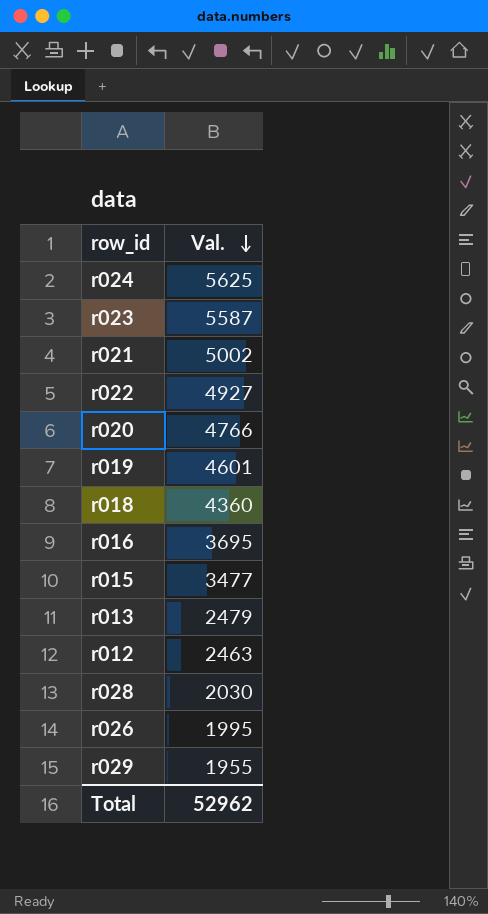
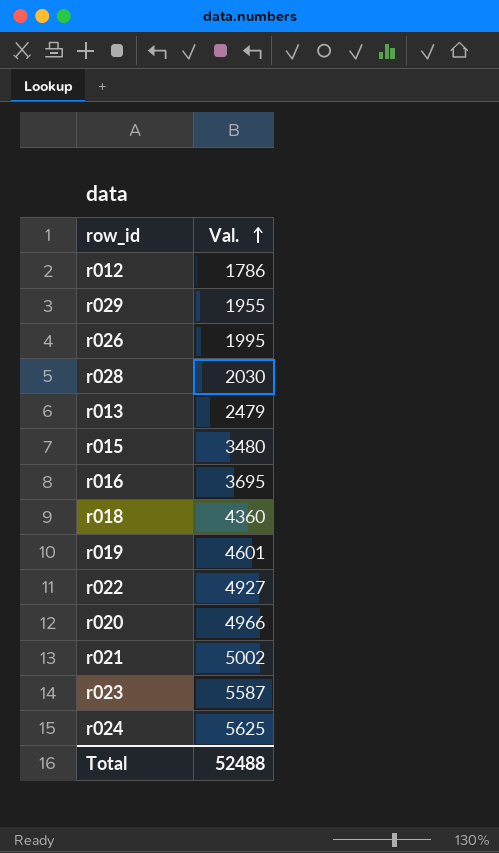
row order: Val. descending -> Val. ascending
r012 | Val.: 2463 -> 1786
r015 | Val.: 3477 -> 3480
r020 | Val.: 4766 -> 4966
Total | Val.: 52962 -> 52488

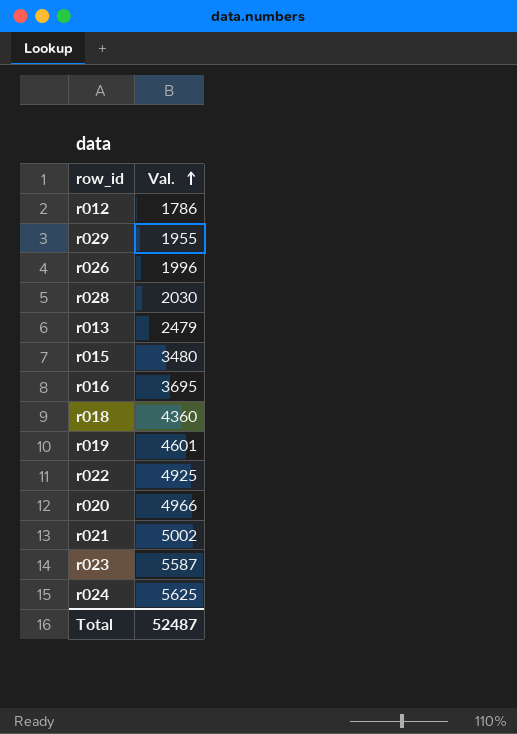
r026 | Val.: 1995 -> 1996
r022 | Val.: 4927 -> 4925
Total | Val.: 52488 -> 52487

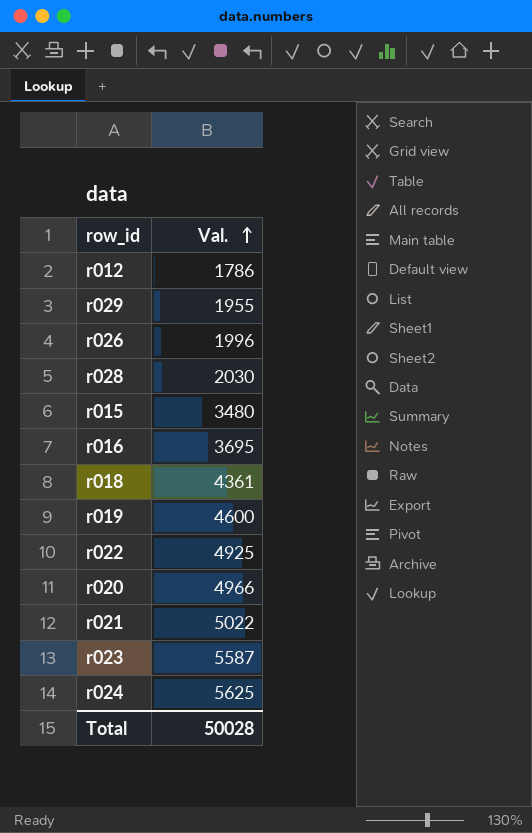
row r013: 2479 -> none
r018 | Val.: 4360 -> 4361
r019 | Val.: 4601 -> 4600
r021 | Val.: 5002 -> 5022
Total | Val.: 52487 -> 50028

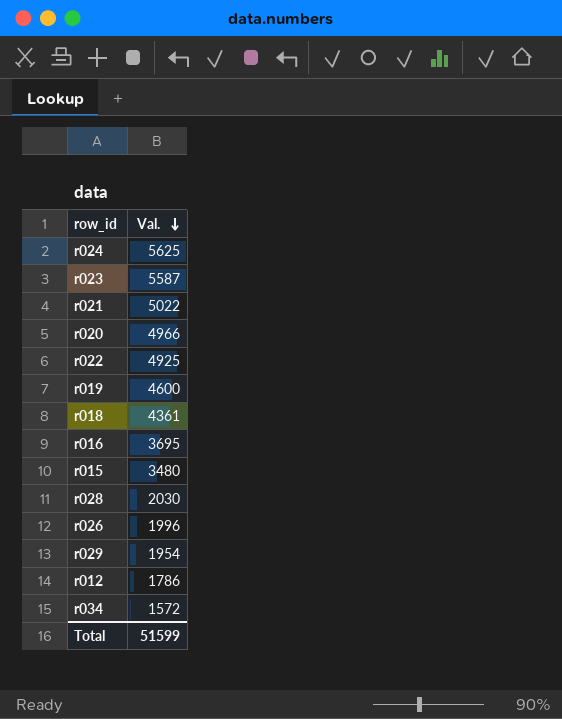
row order: Val. ascending -> Val. descending
r029 | Val.: 1955 -> 1954
row r034: none -> 1572
Total | Val.: 50028 -> 51599

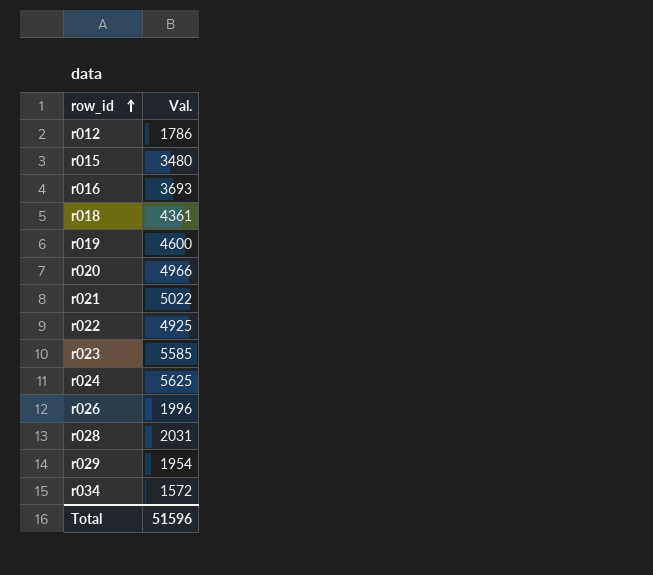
row order: Val. descending -> row_id ascending
r016 | Val.: 3695 -> 3693
r023 | Val.: 5587 -> 5585
r028 | Val.: 2030 -> 2031
Total | Val.: 51599 -> 51596

